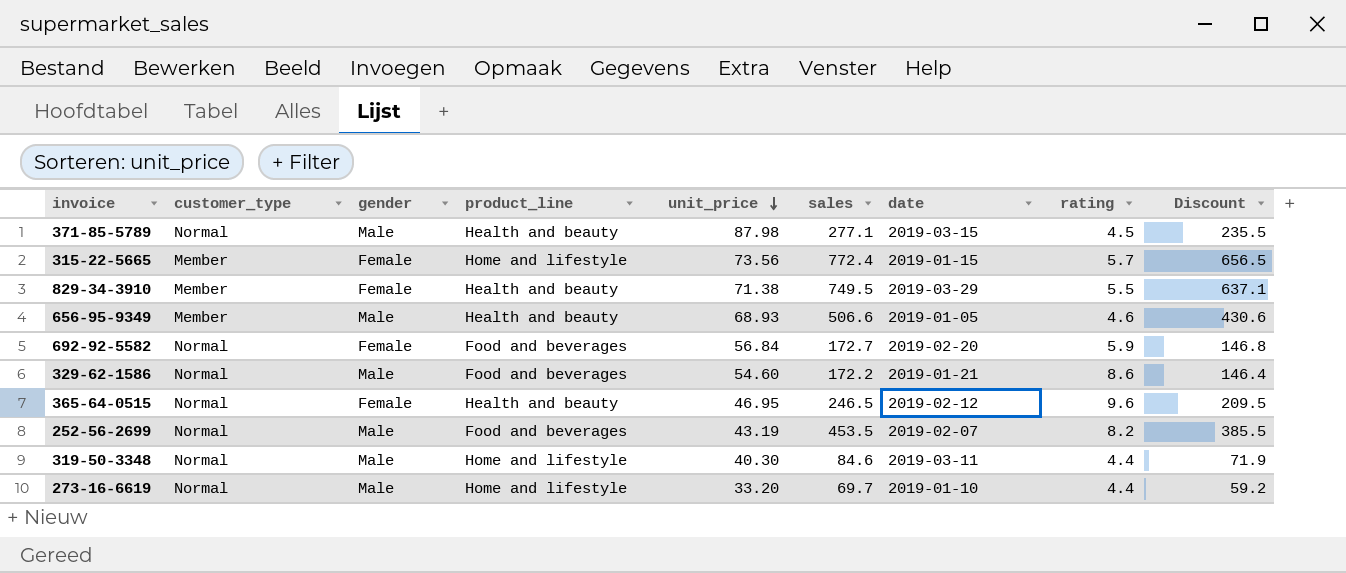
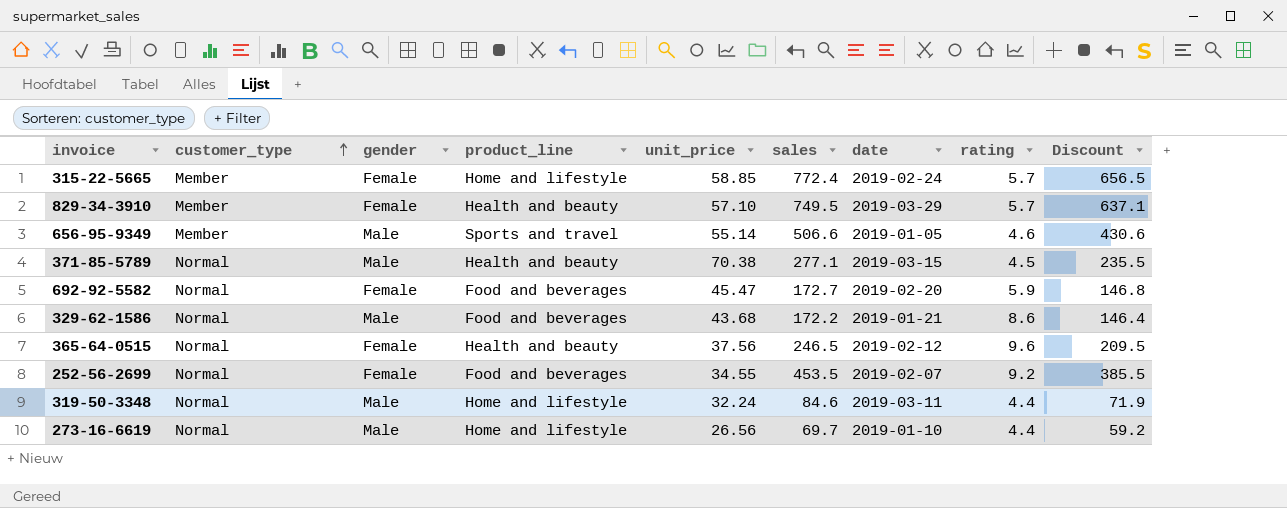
row order: unit_price descending -> customer_type ascending
315-22-5665 | unit_price: 73.56 -> 58.85
315-22-5665 | date: 2019-01-15 -> 2019-02-24
829-34-3910 | unit_price: 71.38 -> 57.10
829-34-3910 | rating: 5.5 -> 5.7
656-95-9349 | product_line: Health and beauty -> Sports and travel
656-95-9349 | unit_price: 68.93 -> 55.14
371-85-5789 | unit_price: 87.98 -> 70.38
692-92-5582 | unit_price: 56.84 -> 45.47
329-62-1586 | unit_price: 54.60 -> 43.68
365-64-0515 | unit_price: 46.95 -> 37.56
252-56-2699 | gender: Male -> Female
252-56-2699 | unit_price: 43.19 -> 34.55
252-56-2699 | rating: 8.2 -> 9.2
319-50-3348 | unit_price: 40.30 -> 32.24
273-16-6619 | unit_price: 33.20 -> 26.56

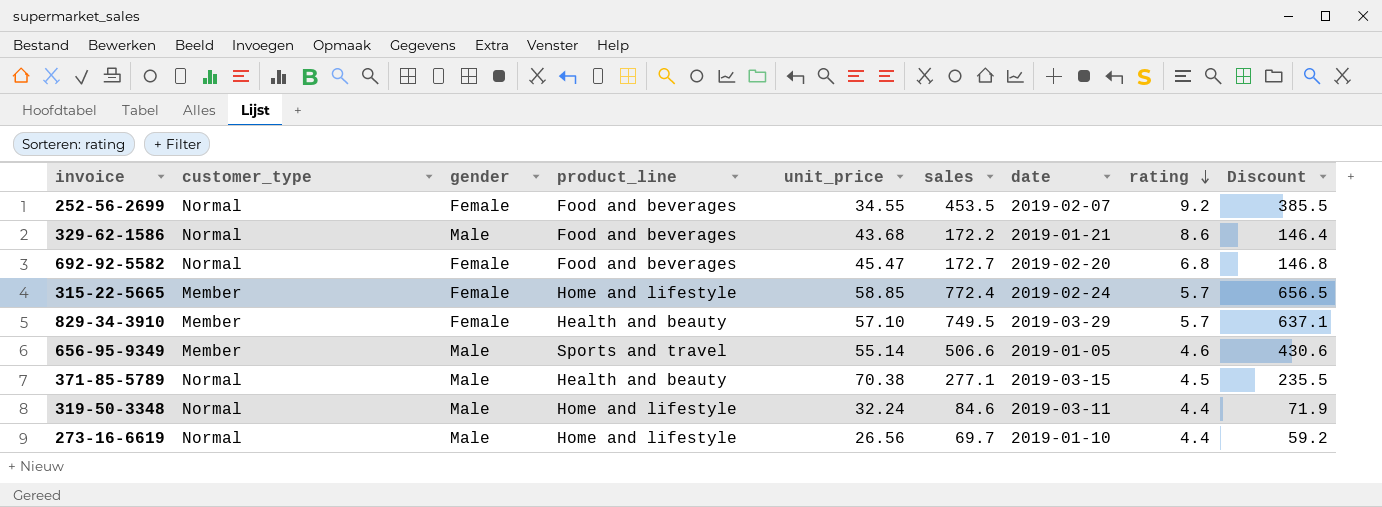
row order: customer_type ascending -> rating descending
row 365-64-0515: Normal | Female | Health and beauty | 37.56 | 246.5 | 2019-02-12 | 9.6 | 209.5 -> none
692-92-5582 | rating: 5.9 -> 6.8

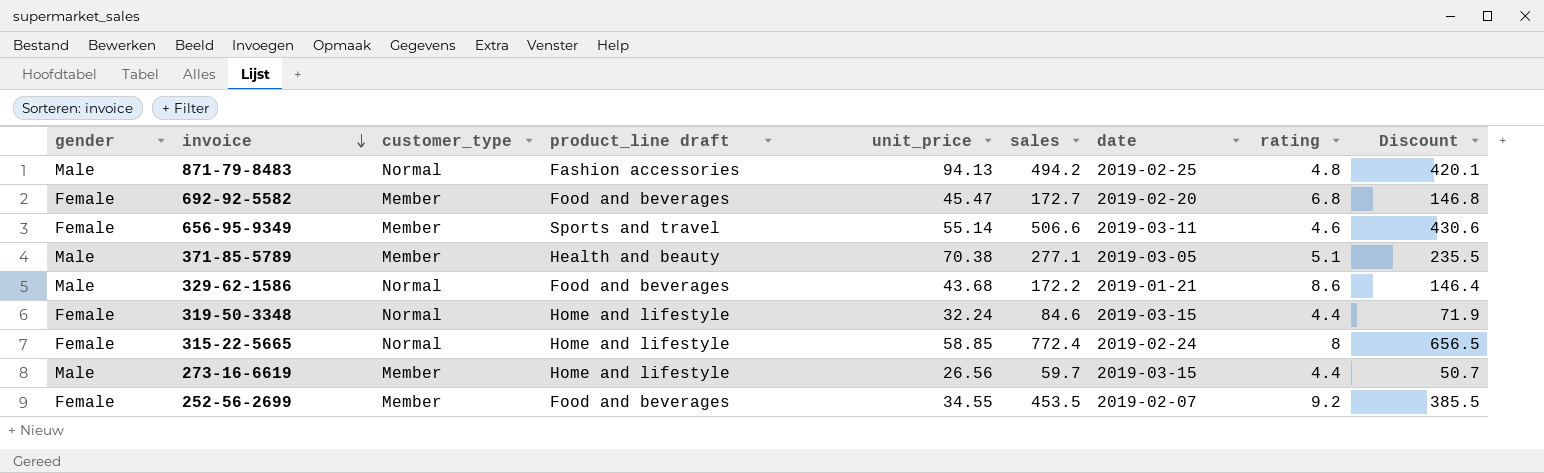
row order: rating descending -> invoice descending
column gender | position: 3 -> 1
column name: product_line -> product_line draft
row 829-34-3910: Member | Female | Health and beauty | 57.10 | 749.5 | 2019-03-29 | 5.7 | 637.1 -> none
row 871-79-8483: none -> Male | Normal | Fashion accessories | 94.13 | 494.2 | 2019-02-25 | 4.8 | 420.1
692-92-5582 | customer_type: Normal -> Member
656-95-9349 | gender: Male -> Female
656-95-9349 | date: 2019-01-05 -> 2019-03-11
371-85-5789 | customer_type: Normal -> Member
371-85-5789 | date: 2019-03-15 -> 2019-03-05
371-85-5789 | rating: 4.5 -> 5.1
319-50-3348 | gender: Male -> Female
319-50-3348 | date: 2019-03-11 -> 2019-03-15
315-22-5665 | customer_type: Member -> Normal
315-22-5665 | rating: 5.7 -> 8
273-16-6619 | customer_type: Normal -> Member
273-16-6619 | sales: 69.7 -> 59.7
273-16-6619 | date: 2019-01-10 -> 2019-03-15
273-16-6619 | Discount: 59.2 -> 50.7
252-56-2699 | customer_type: Normal -> Member

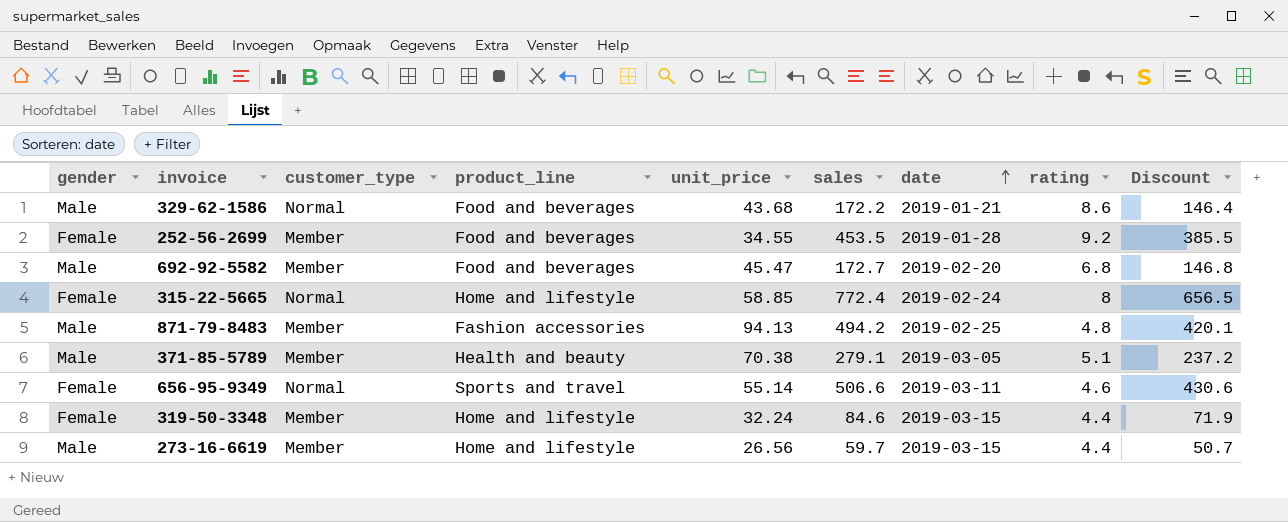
row order: invoice descending -> date ascending
column name: product_line draft -> product_line
252-56-2699 | date: 2019-02-07 -> 2019-01-28
692-92-5582 | gender: Female -> Male
871-79-8483 | customer_type: Normal -> Member
371-85-5789 | sales: 277.1 -> 279.1
371-85-5789 | Discount: 235.5 -> 237.2
656-95-9349 | customer_type: Member -> Normal
319-50-3348 | customer_type: Normal -> Member

